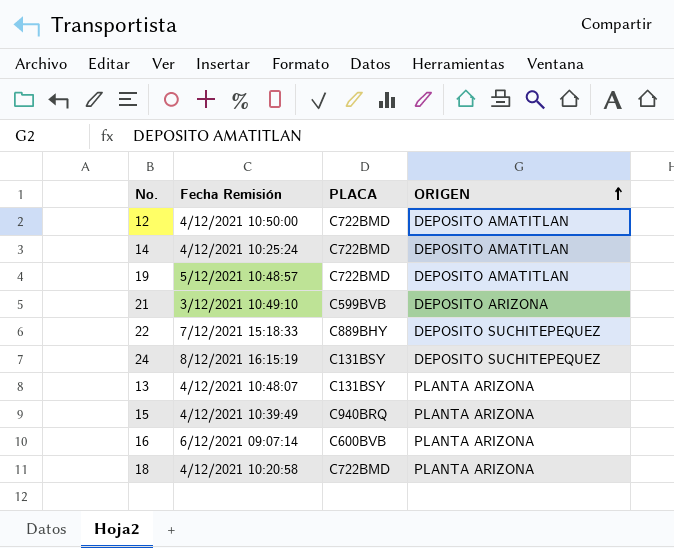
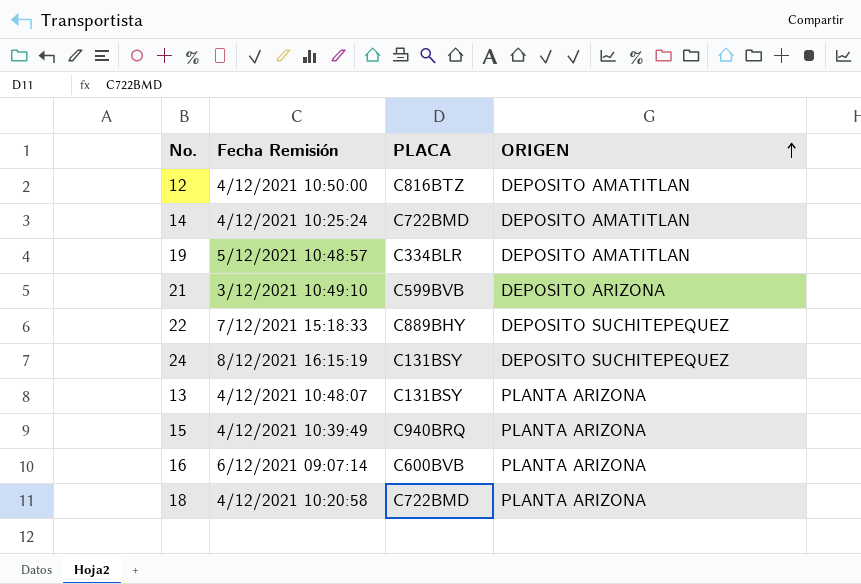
12 | PLACA: C722BMD -> C816BTZ
19 | PLACA: C722BMD -> C334BLR

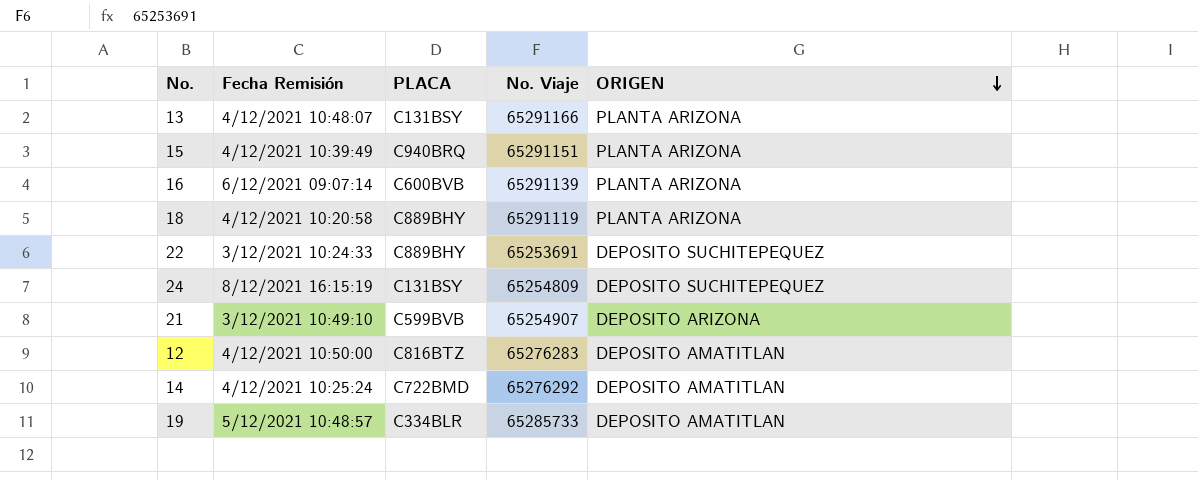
row order: ORIGEN ascending -> ORIGEN descending
column No. Viaje | position: none -> 4
18 | PLACA: C722BMD -> C889BHY
22 | Fecha Remisión: 7/12/2021 15:18:33 -> 3/12/2021 10:24:33

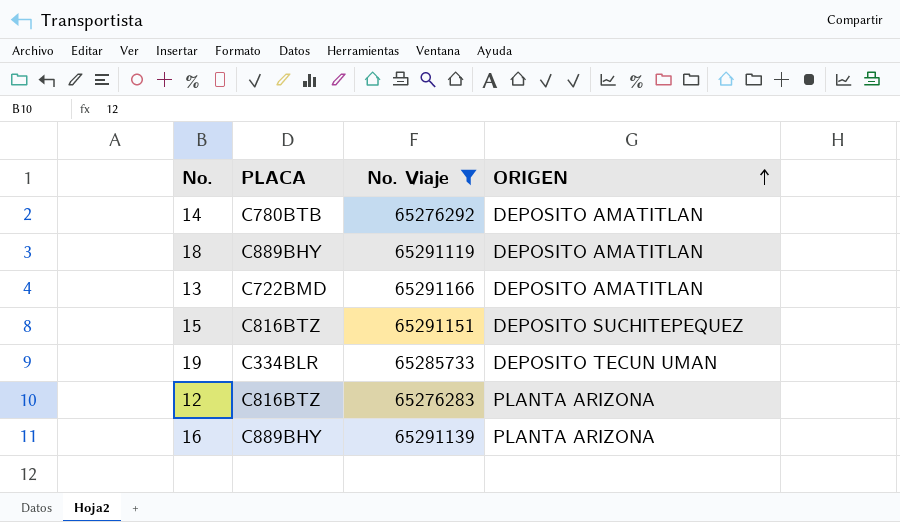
filter: none -> No. Viaje >= 65276283
row order: ORIGEN descending -> ORIGEN ascending
column Fecha Remisión | position: 2 -> none
14 | PLACA: C722BMD -> C780BTB
18 | ORIGEN: PLANTA ARIZONA -> DEPOSITO AMATITLAN
13 | PLACA: C131BSY -> C722BMD
13 | ORIGEN: PLANTA ARIZONA -> DEPOSITO AMATITLAN
15 | PLACA: C940BRQ -> C816BTZ
15 | ORIGEN: PLANTA ARIZONA -> DEPOSITO SUCHITEPEQUEZ
19 | ORIGEN: DEPOSITO AMATITLAN -> DEPOSITO TECUN UMAN
12 | ORIGEN: DEPOSITO AMATITLAN -> PLANTA ARIZONA
16 | PLACA: C600BVB -> C889BHY

